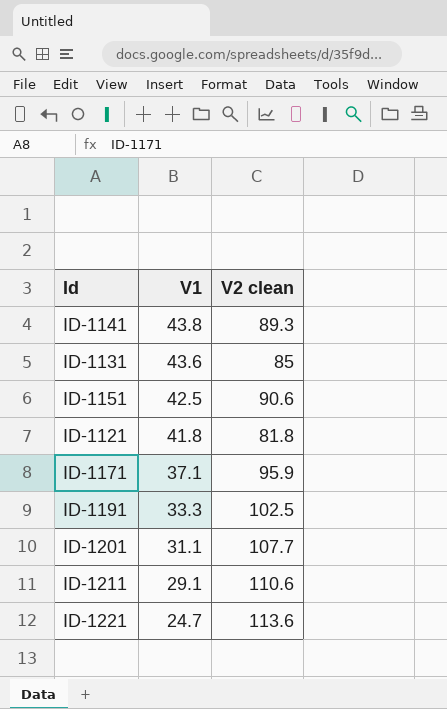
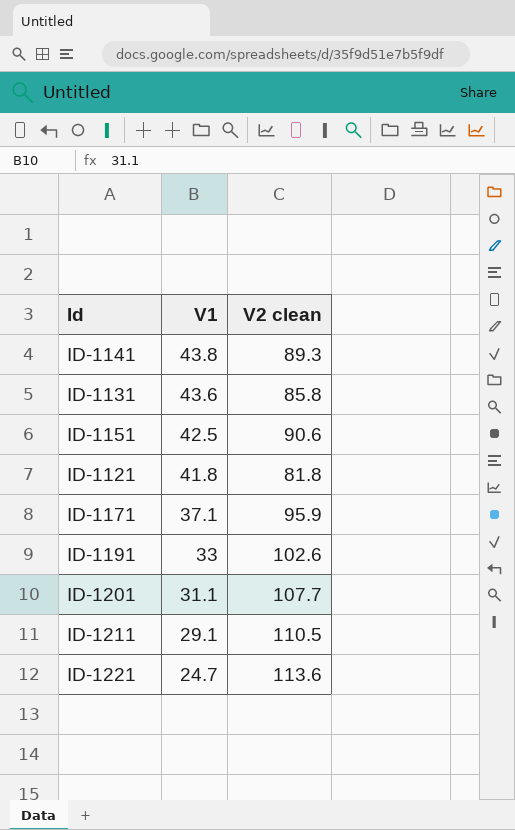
ID-1131 | V2 clean: 85 -> 85.8
ID-1191 | V1: 33.3 -> 33
ID-1191 | V2 clean: 102.5 -> 102.6
ID-1211 | V2 clean: 110.6 -> 110.5

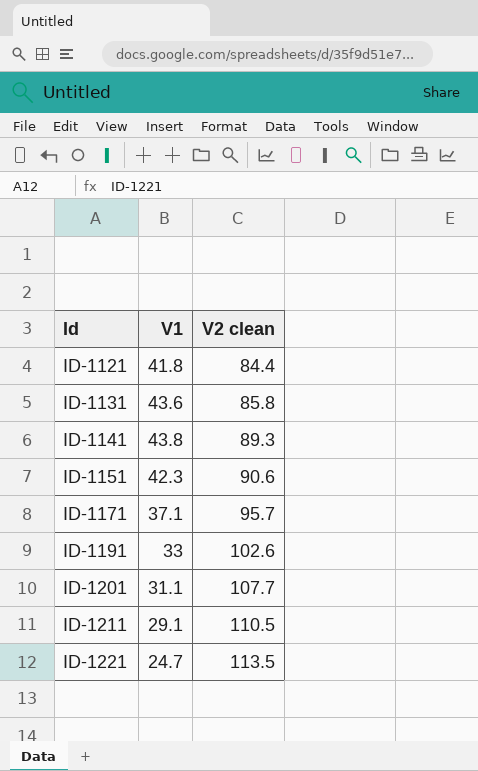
row order: V1 descending -> Id ascending
ID-1121 | V2 clean: 81.8 -> 84.4
ID-1151 | V1: 42.5 -> 42.3
ID-1171 | V2 clean: 95.9 -> 95.7
ID-1221 | V2 clean: 113.6 -> 113.5

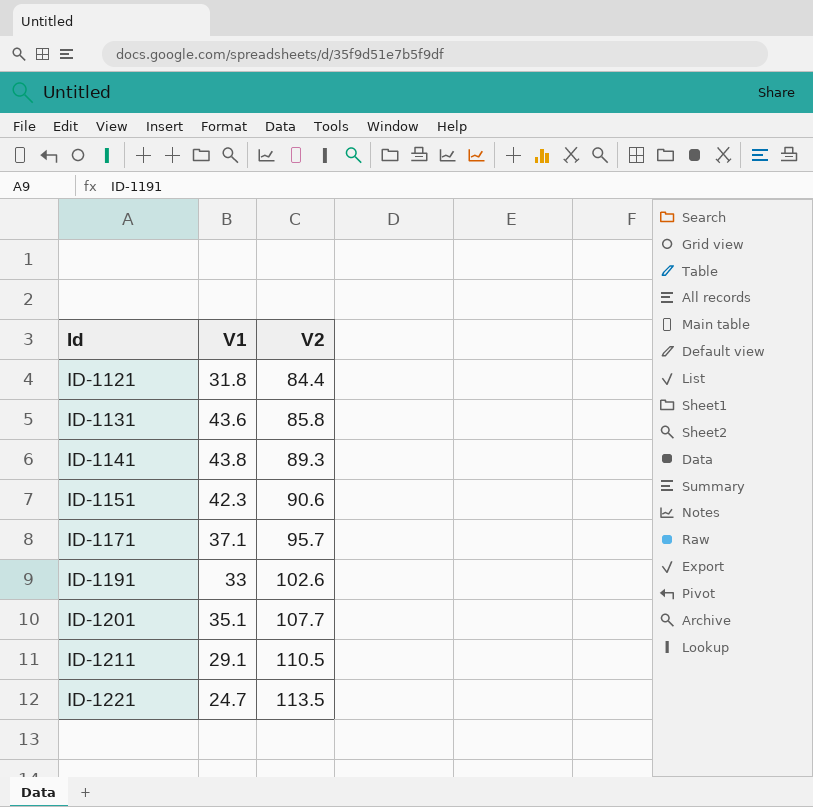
column name: V2 clean -> V2
ID-1121 | V1: 41.8 -> 31.8
ID-1201 | V1: 31.1 -> 35.1

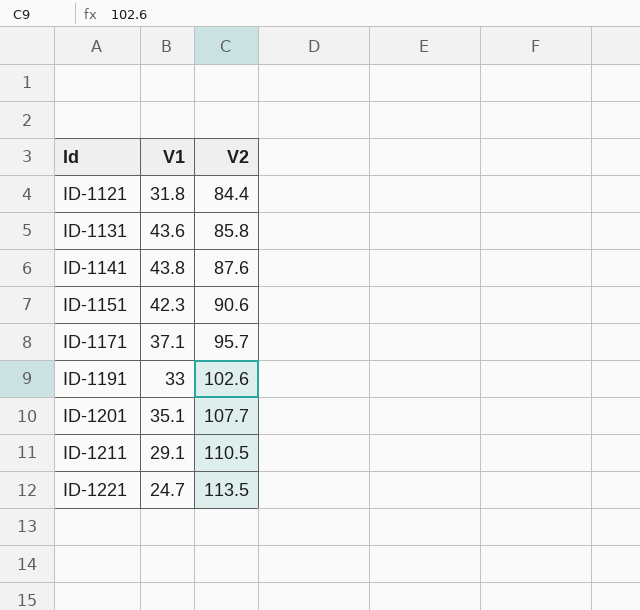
ID-1141 | V2: 89.3 -> 87.6

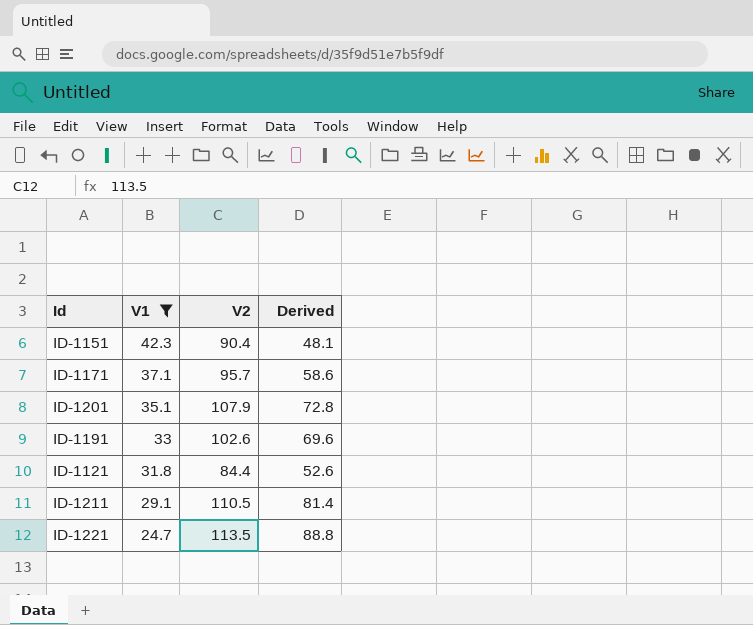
filter: none -> V1 <= 42.3
row order: Id ascending -> V1 descending
column Derived | formula: none -> [V2] - [V1]
ID-1151 | V2: 90.6 -> 90.4
ID-1201 | V2: 107.7 -> 107.9

